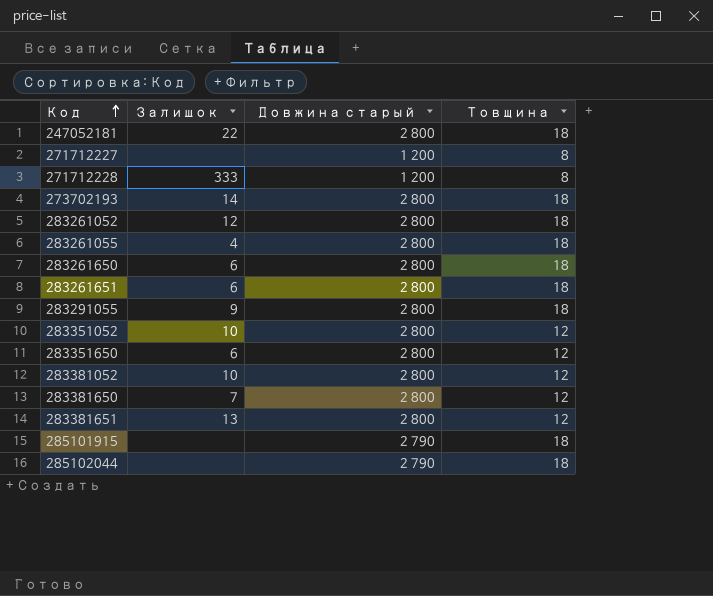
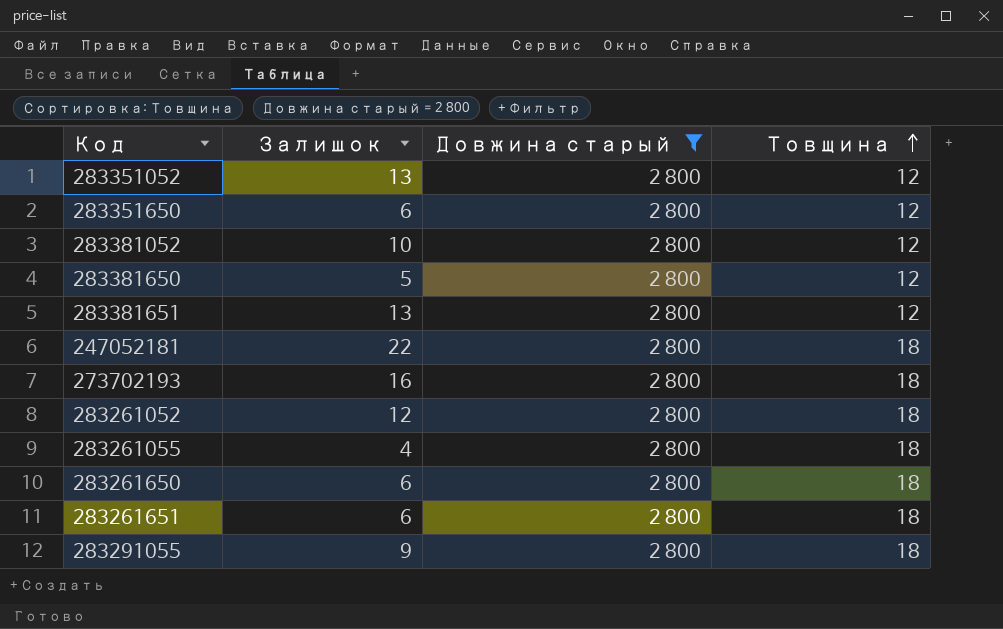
filter: none -> Довжина старый = 2 800
row order: Код ascending -> Товщина ascending
283351052 | Залишок: 10 -> 13
283381650 | Залишок: 7 -> 5
273702193 | Залишок: 14 -> 16

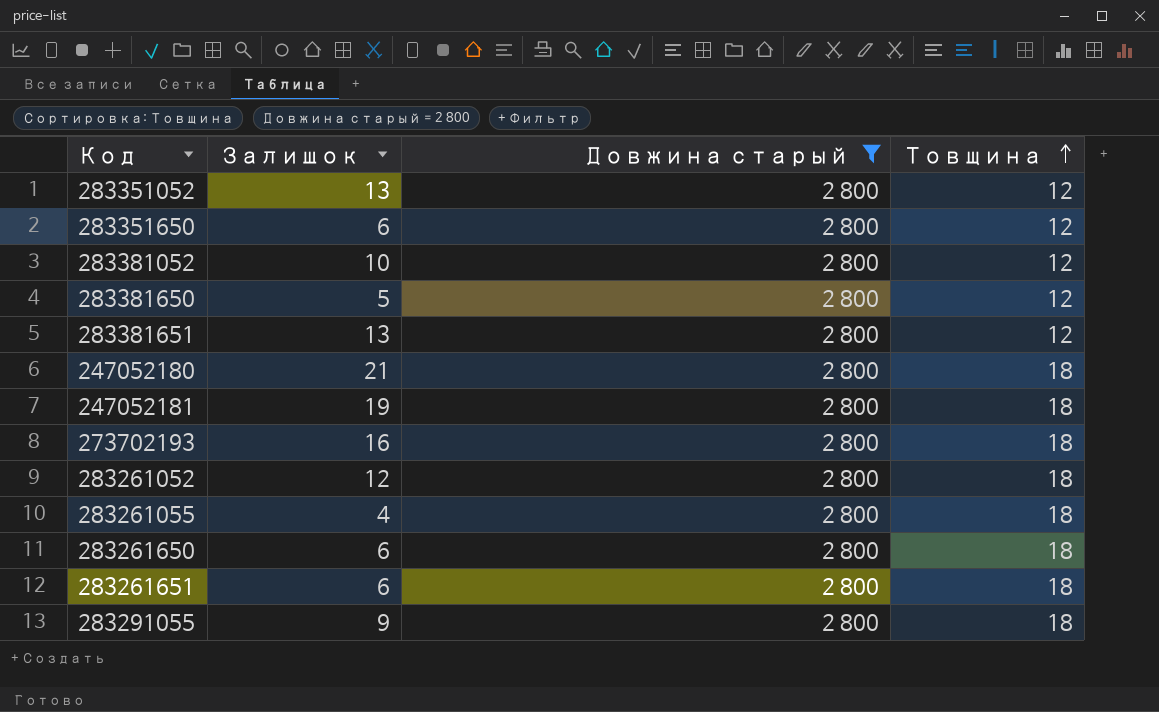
row 247052180: none -> 21 | 2 800 | 18
247052181 | Залишок: 22 -> 19

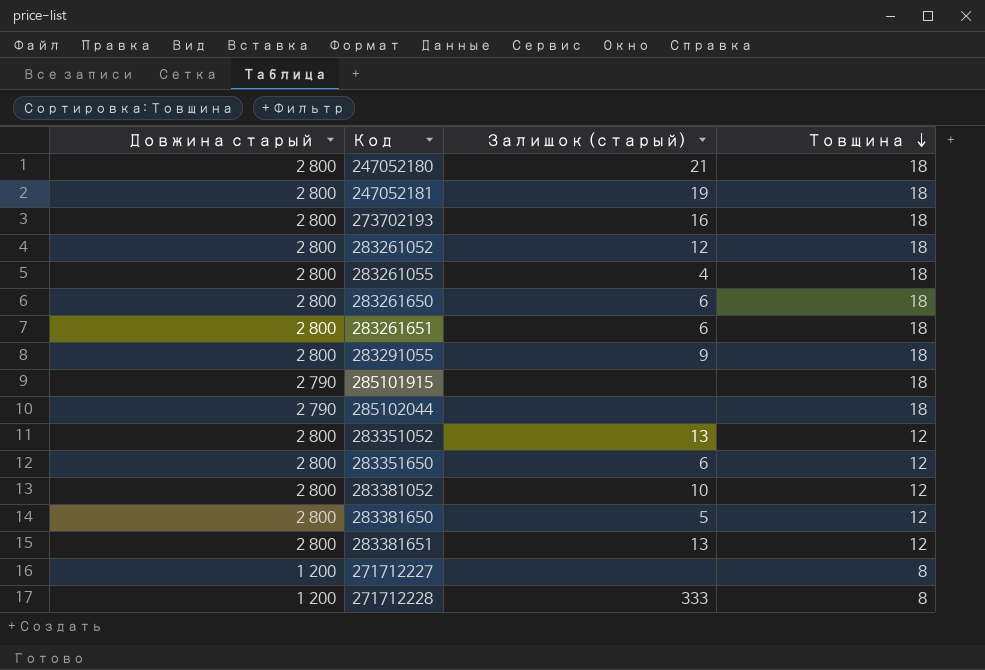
filter: Довжина старый = 2 800 -> none
row order: Товщина ascending -> Товщина descending
column Довжина старый | position: 3 -> 1
column name: Залишок -> Залишок (старый)

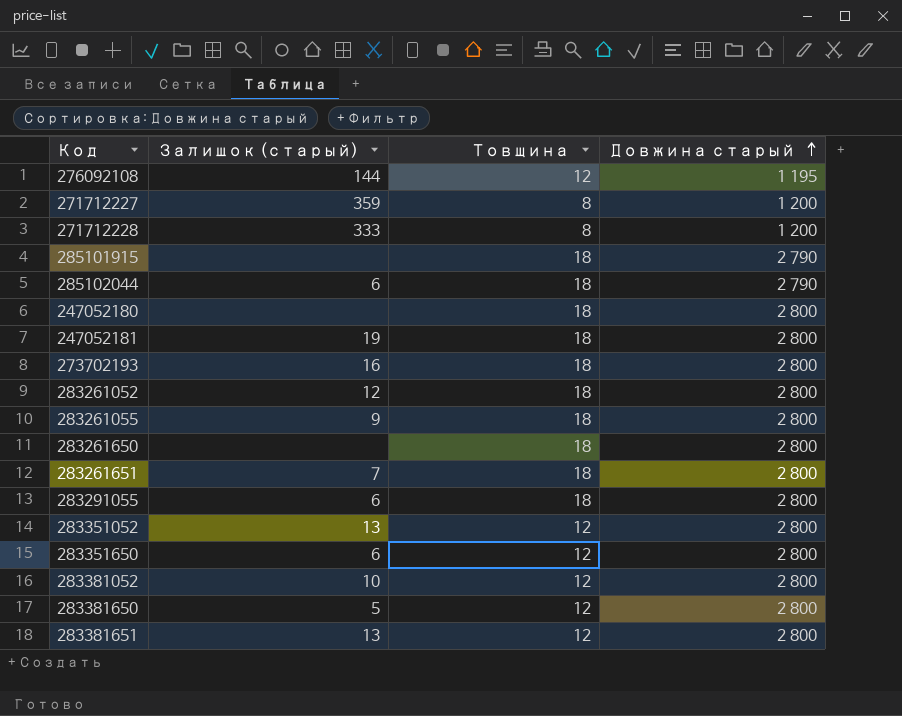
row order: Товщина descending -> Довжина старый ascending
column Довжина старый | position: 1 -> 4
row 276092108: none -> 144 | 12 | 1 195
271712227 | Залишок (старый): none -> 359
285102044 | Залишок (старый): none -> 6
247052180 | Залишок (старый): 21 -> none
283261055 | Залишок (старый): 4 -> 9
283261650 | Залишок (старый): 6 -> none
283261651 | Залишок (старый): 6 -> 7
283291055 | Залишок (старый): 9 -> 6

